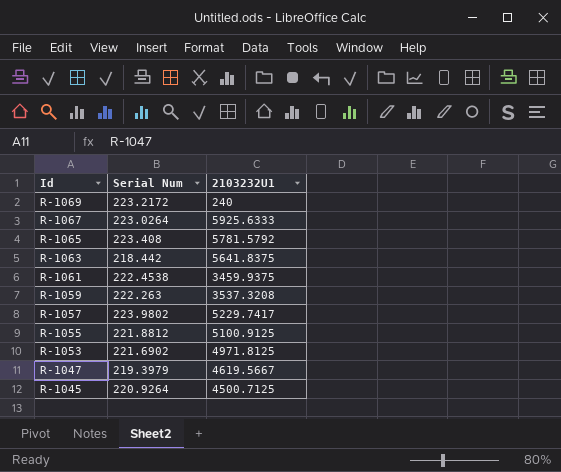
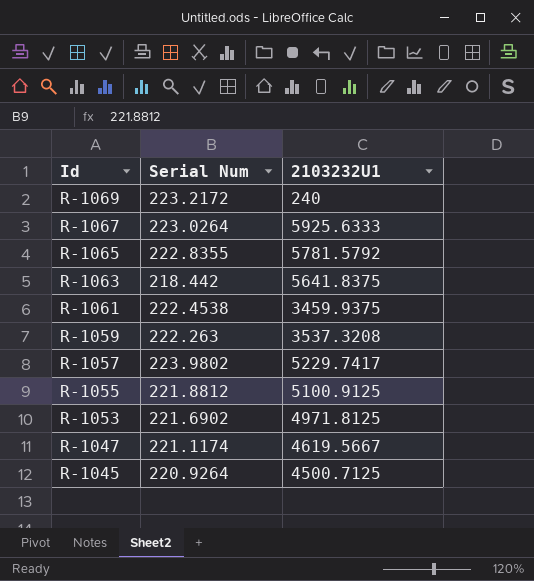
R-1065 | Serial Num: 223.408 -> 222.8355
R-1047 | Serial Num: 219.3979 -> 221.1174

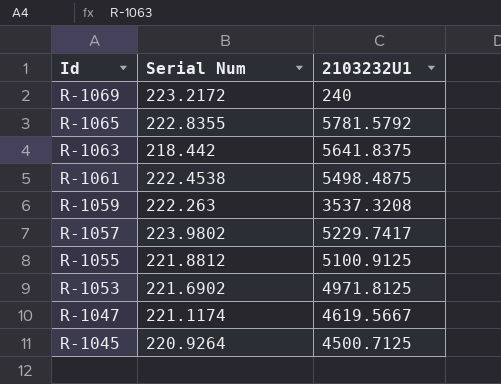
row R-1067: 223.0264 | 5925.6333 -> none
R-1061 | 2103232U1: 3459.9375 -> 5498.4875

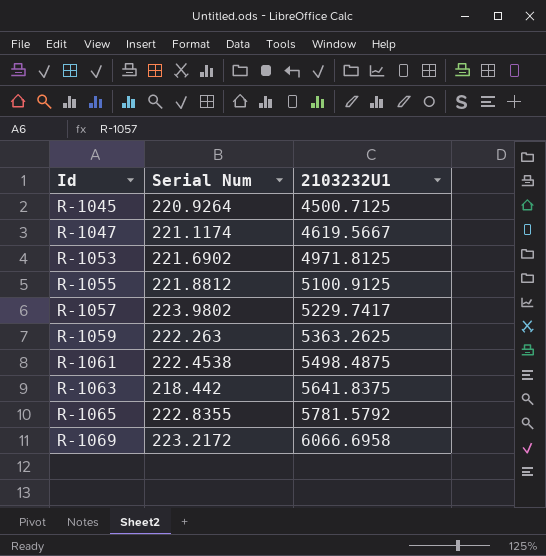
row order: Id descending -> Id ascending
R-1059 | 2103232U1: 3537.3208 -> 5363.2625
R-1069 | 2103232U1: 240 -> 6066.6958

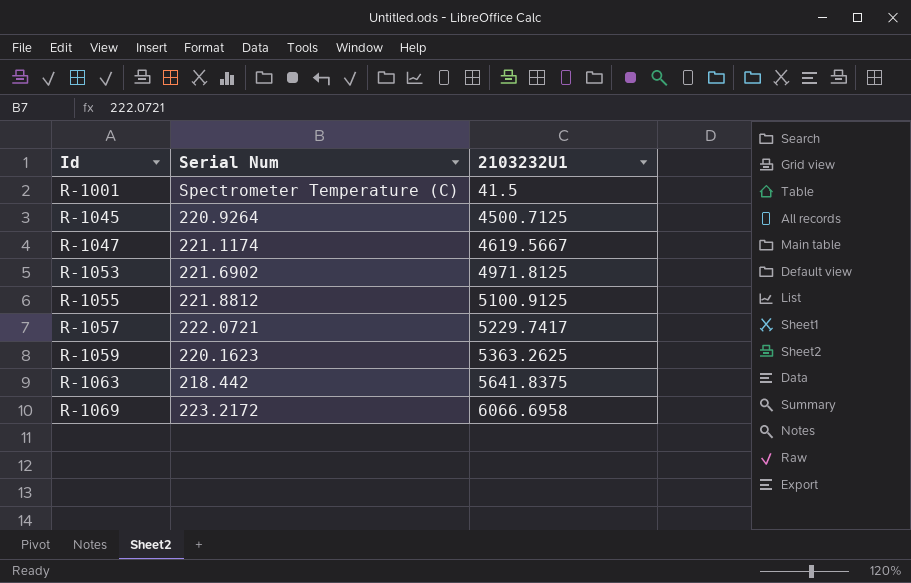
row R-1061: 222.4538 | 5498.4875 -> none
row R-1065: 222.8355 | 5781.5792 -> none
row R-1001: none -> Spectrometer Temperature (C) | 41.5
R-1057 | Serial Num: 223.9802 -> 222.0721
R-1059 | Serial Num: 222.263 -> 220.1623

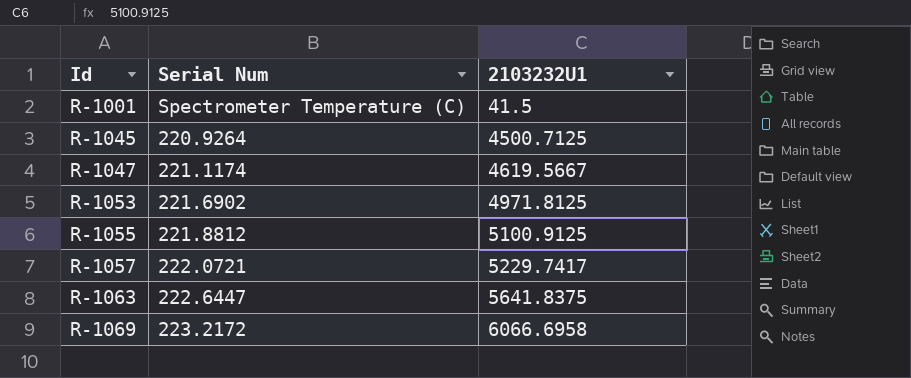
row R-1059: 220.1623 | 5363.2625 -> none
R-1063 | Serial Num: 218.442 -> 222.6447

